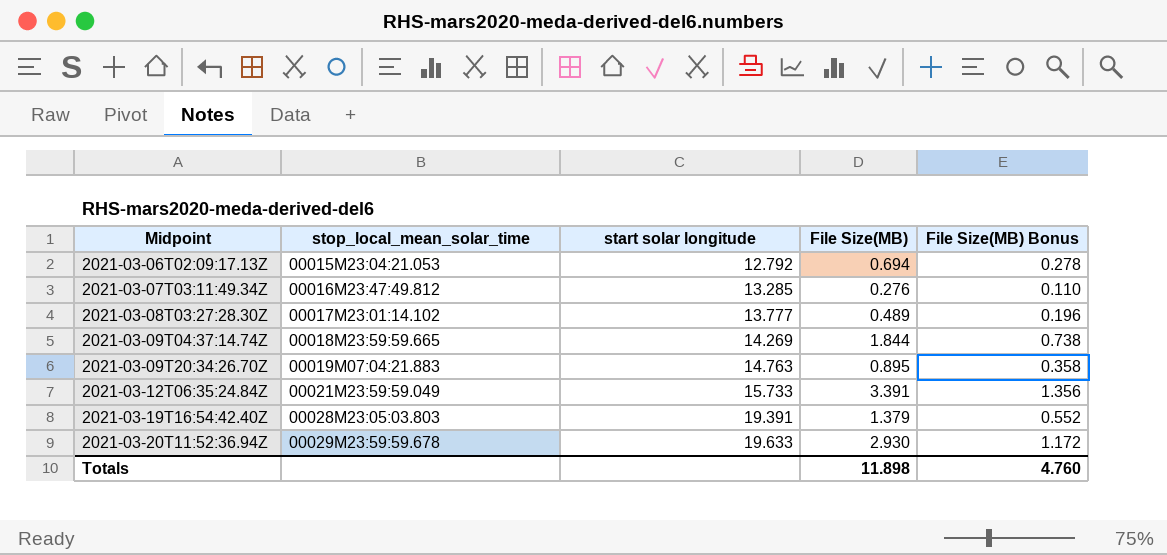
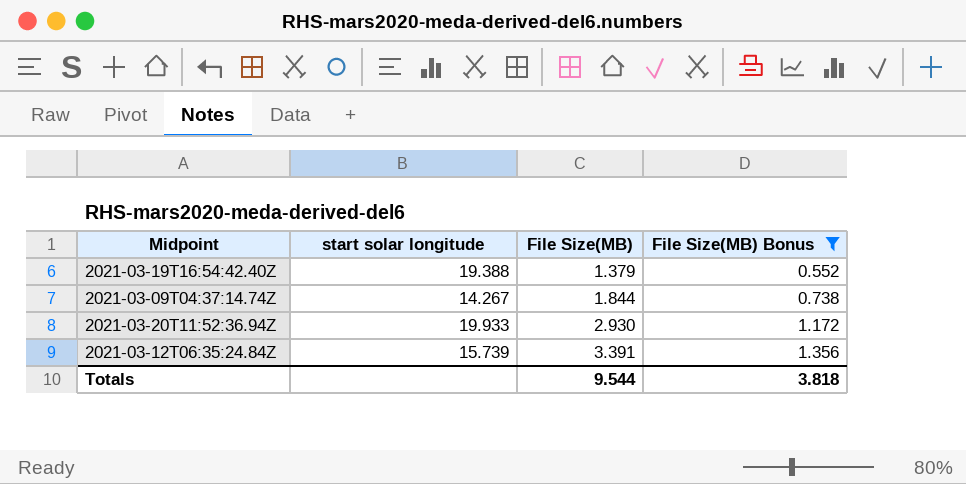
filter: none -> File Size(MB) Bonus >= 0.552
row order: Midpoint ascending -> File Size(MB) ascending
column stop_local_mean_solar_time | position: 2 -> none
2021-03-19T16:54:42.40Z | start solar longitude: 19.391 -> 19.388
2021-03-09T04:37:14.74Z | start solar longitude: 14.269 -> 14.267
2021-03-20T11:52:36.94Z | start solar longitude: 19.633 -> 19.933
2021-03-12T06:35:24.84Z | start solar longitude: 15.733 -> 15.739
Totals | File Size(MB): 11.898 -> 9.544
Totals | File Size(MB) Bonus: 4.760 -> 3.818

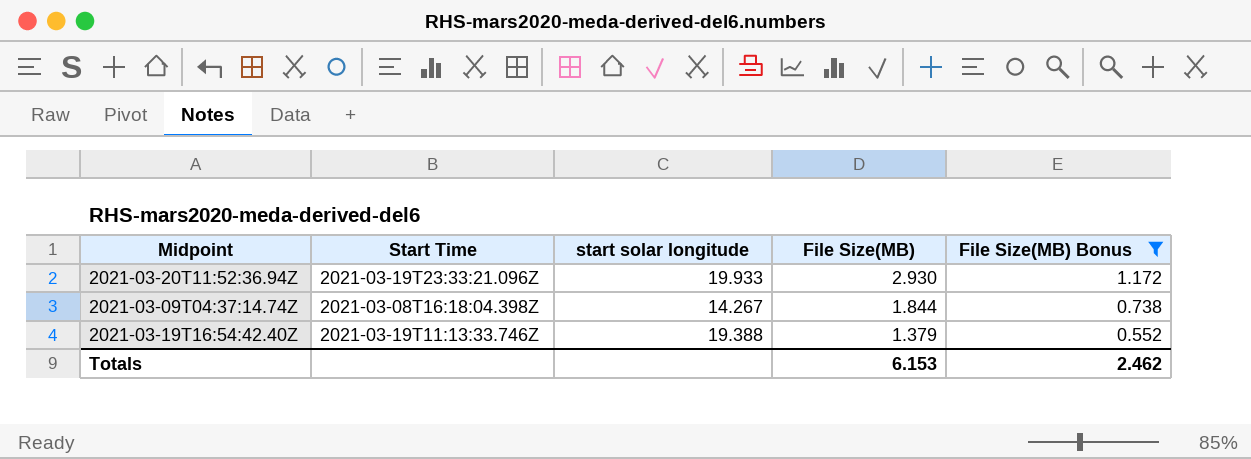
row order: File Size(MB) ascending -> File Size(MB) descending
column Start Time | position: none -> 2
row 2021-03-12T06:35:24.84Z: 15.739 | 3.391 | 1.356 -> none
Totals | File Size(MB): 9.544 -> 6.153
Totals | File Size(MB) Bonus: 3.818 -> 2.462

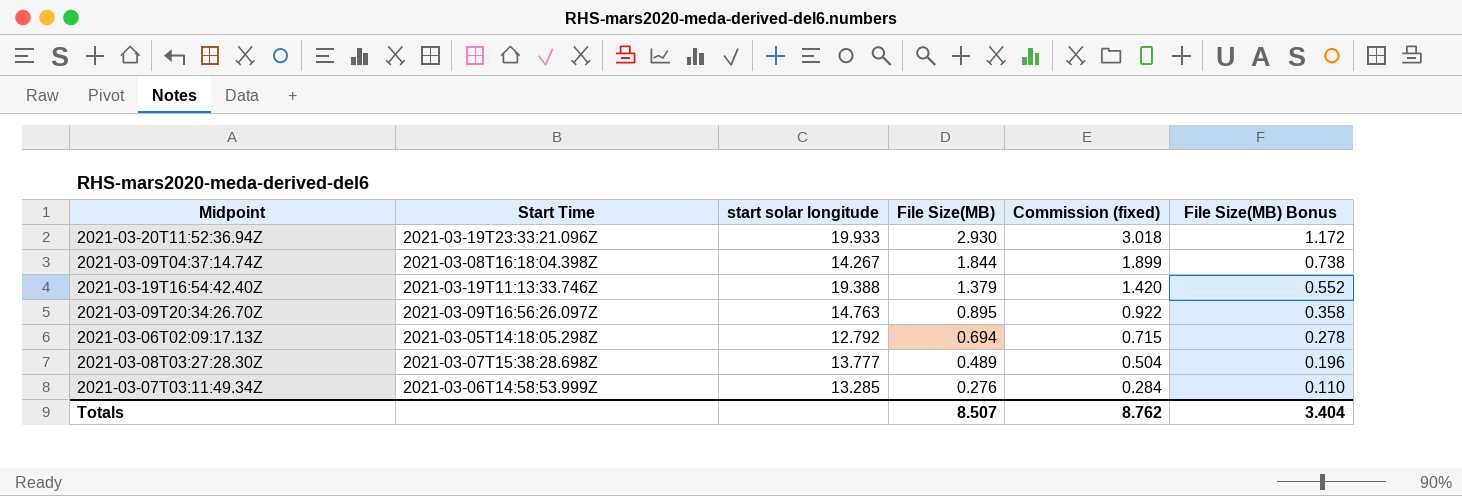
filter: File Size(MB) Bonus >= 0.552 -> none
column Commission (fixed) | formula: none -> [File Size(MB)] * 1.03
Totals | File Size(MB): 6.153 -> 8.507
Totals | File Size(MB) Bonus: 2.462 -> 3.404

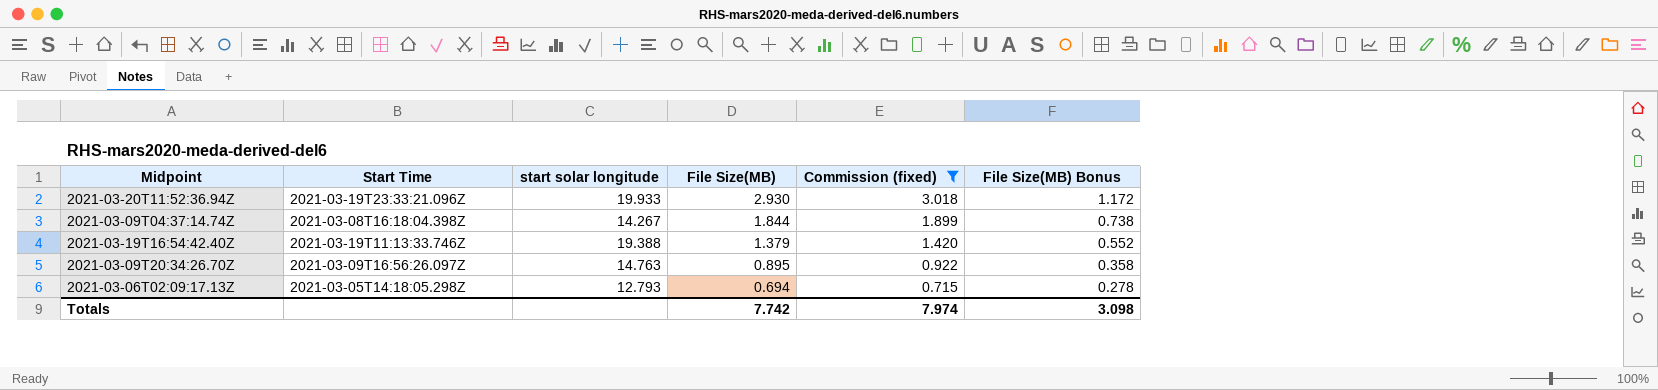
filter: none -> Commission (fixed) >= 0.715
2021-03-06T02:09:17.13Z | start solar longitude: 12.792 -> 12.793
Totals | File Size(MB): 8.507 -> 7.742
Totals | Commission (fixed): 8.762 -> 7.974
Totals | File Size(MB) Bonus: 3.404 -> 3.098

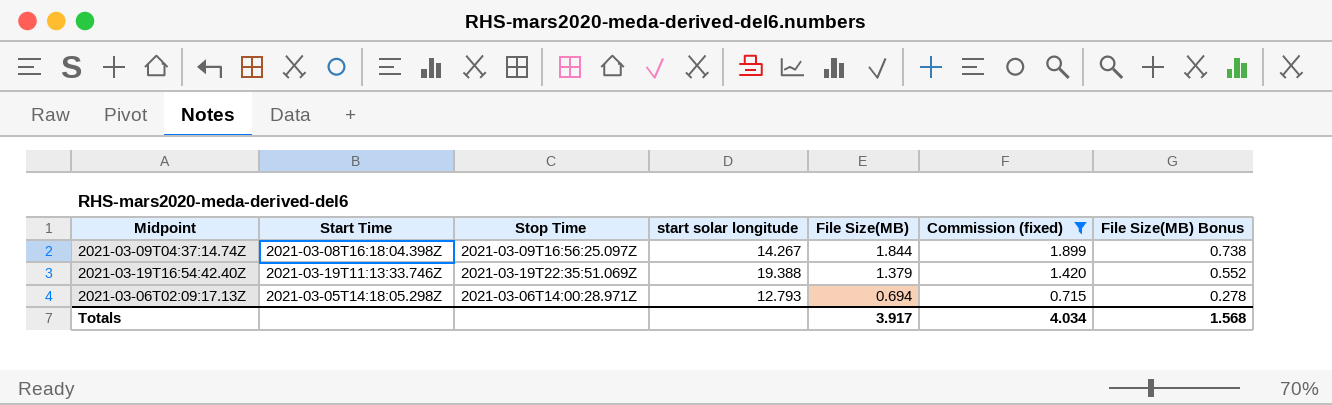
column Stop Time | position: none -> 3
row 2021-03-20T11:52:36.94Z: 2021-03-19T23:33:21.096Z | 19.933 | 2.930 | 3.018 | 1.172 -> none
row 2021-03-09T20:34:26.70Z: 2021-03-09T16:56:26.097Z | 14.763 | 0.895 | 0.922 | 0.358 -> none
Totals | File Size(MB): 7.742 -> 3.917
Totals | Commission (fixed): 7.974 -> 4.034
Totals | File Size(MB) Bonus: 3.098 -> 1.568

